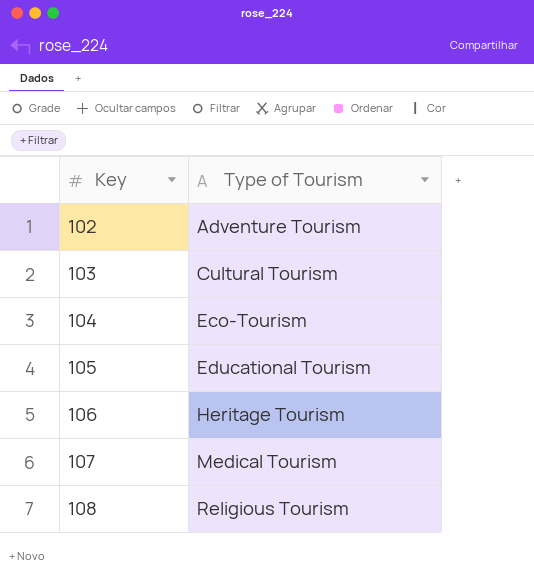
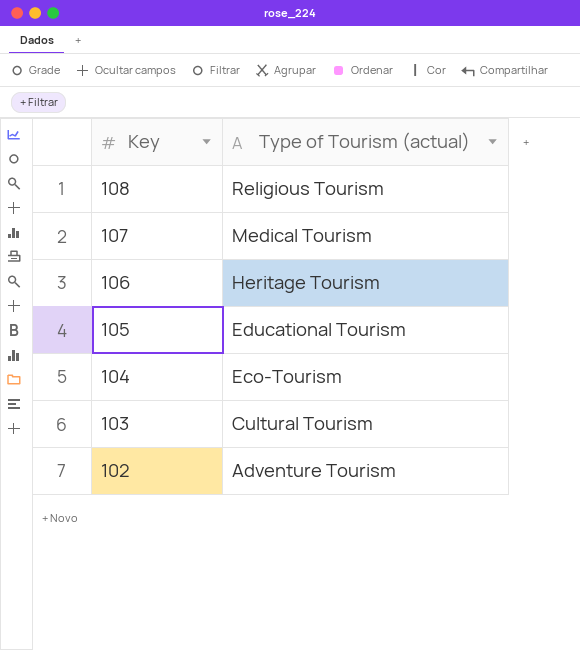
row order: Key ascending -> Key descending
column name: Type of Tourism -> Type of Tourism (actual)

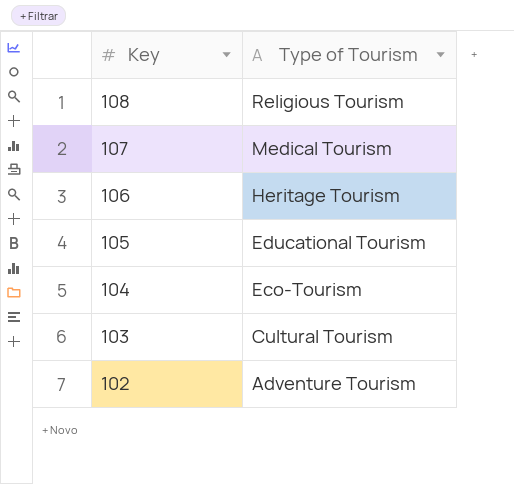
column name: Type of Tourism (actual) -> Type of Tourism

